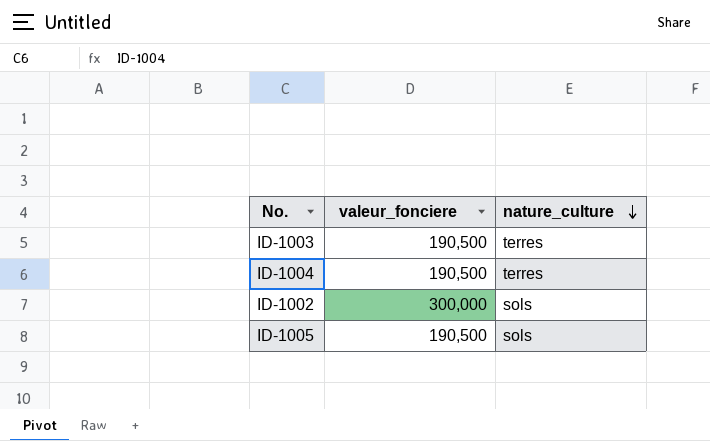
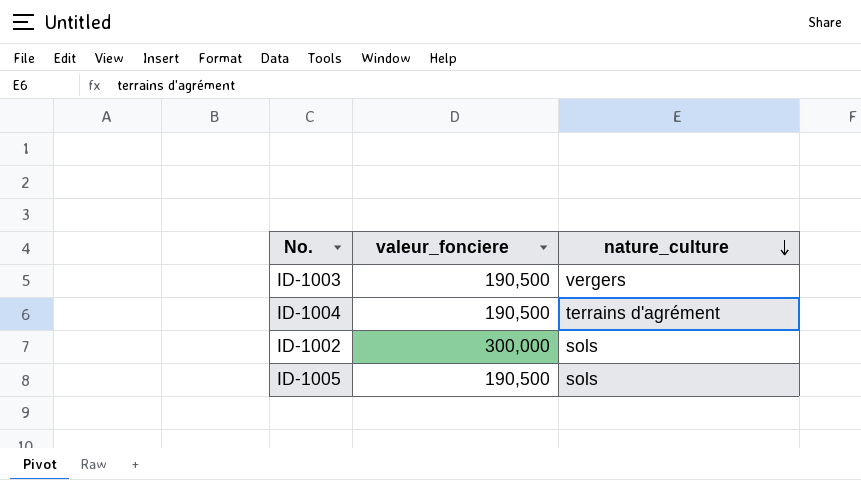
ID-1003 | nature_culture: terres -> vergers
ID-1004 | nature_culture: terres -> terrains d'agrément

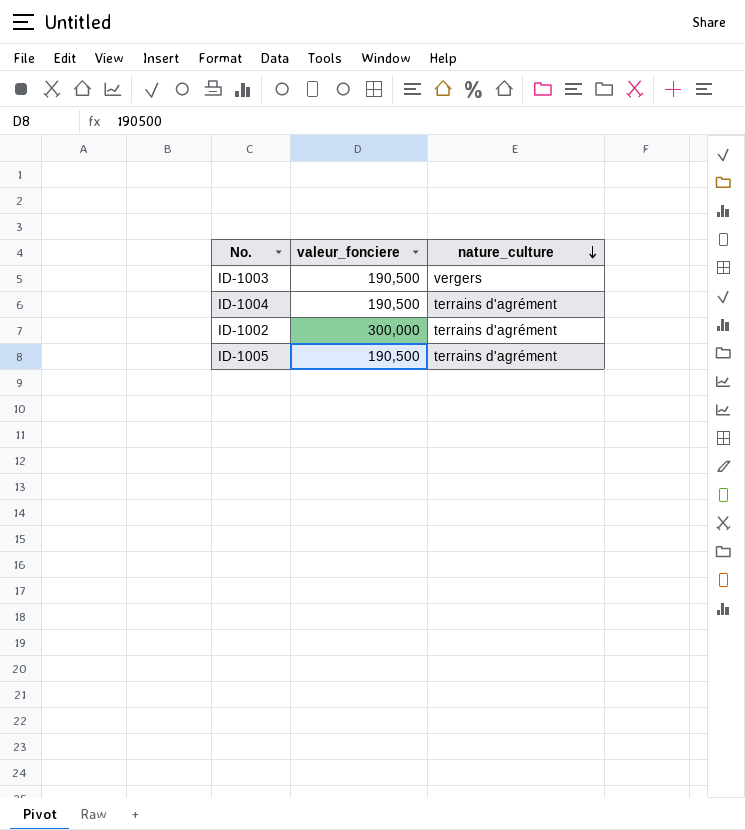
ID-1002 | nature_culture: sols -> terrains d'agrément
ID-1005 | nature_culture: sols -> terrains d'agrément

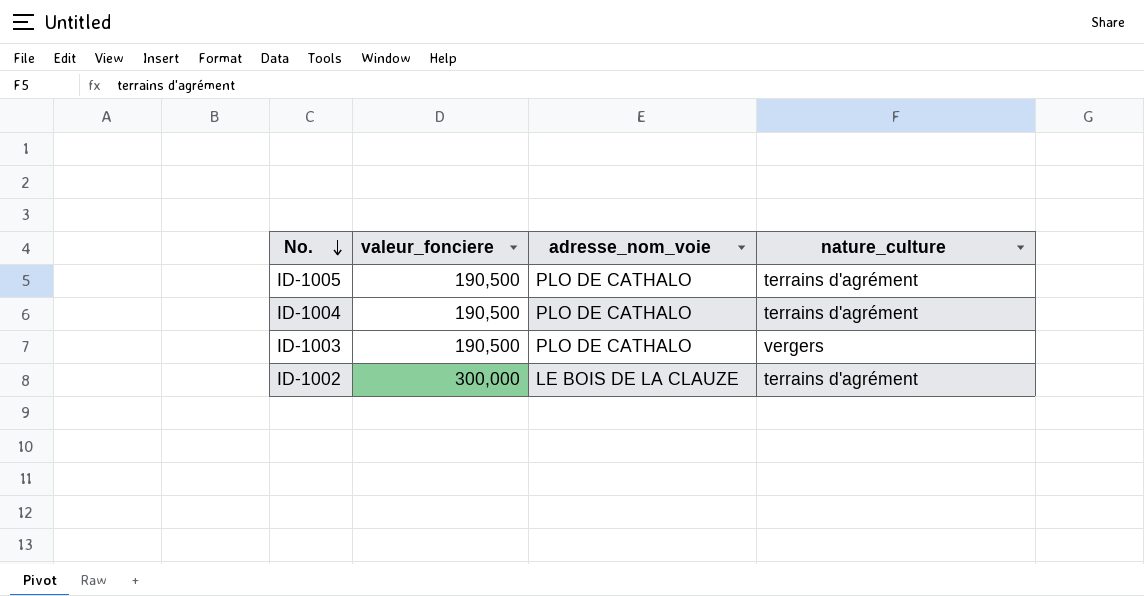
row order: nature_culture descending -> No. descending
column adresse_nom_voie | position: none -> 3

